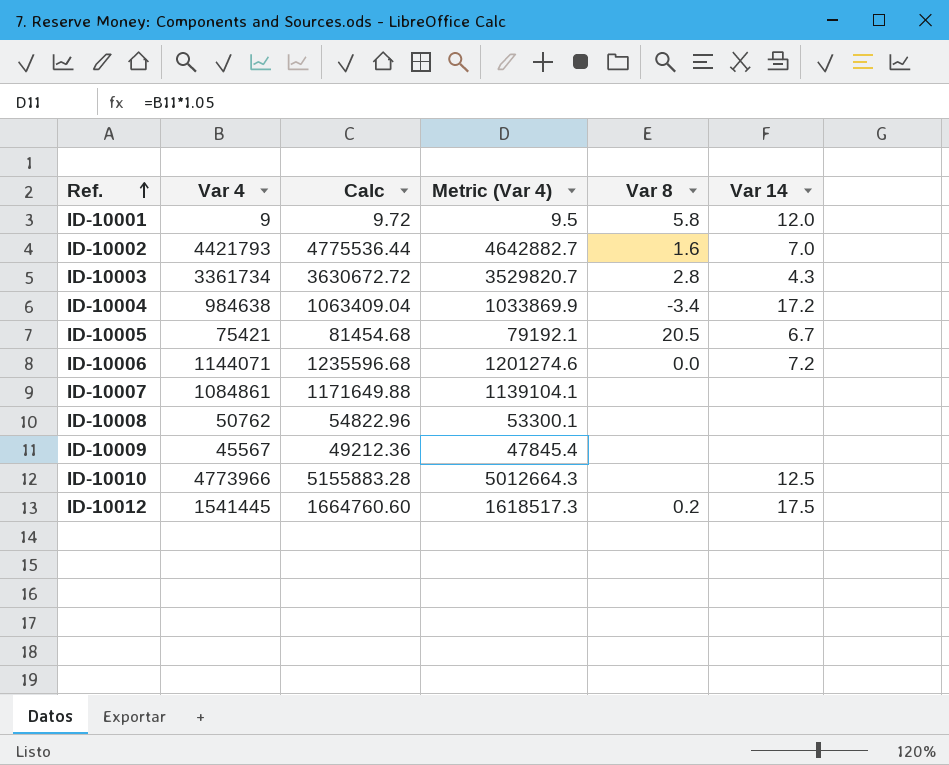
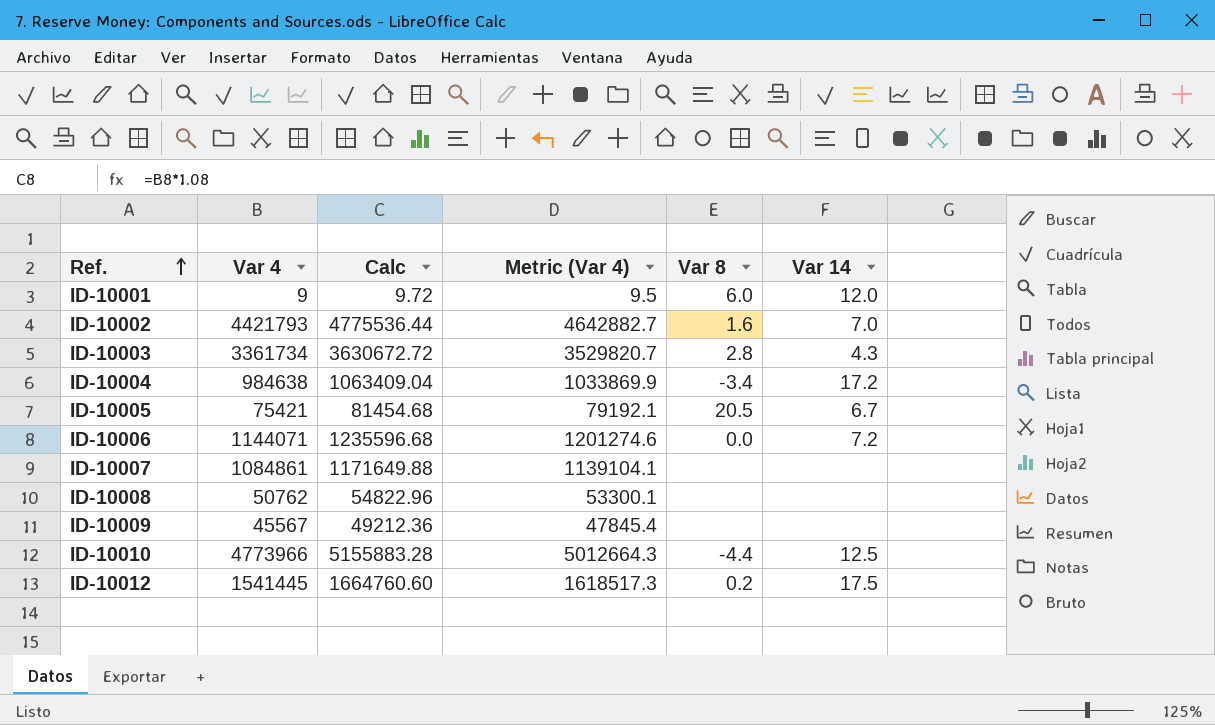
ID-10001 | Var 8: 5.8 -> 6.0
ID-10010 | Var 8: none -> -4.4

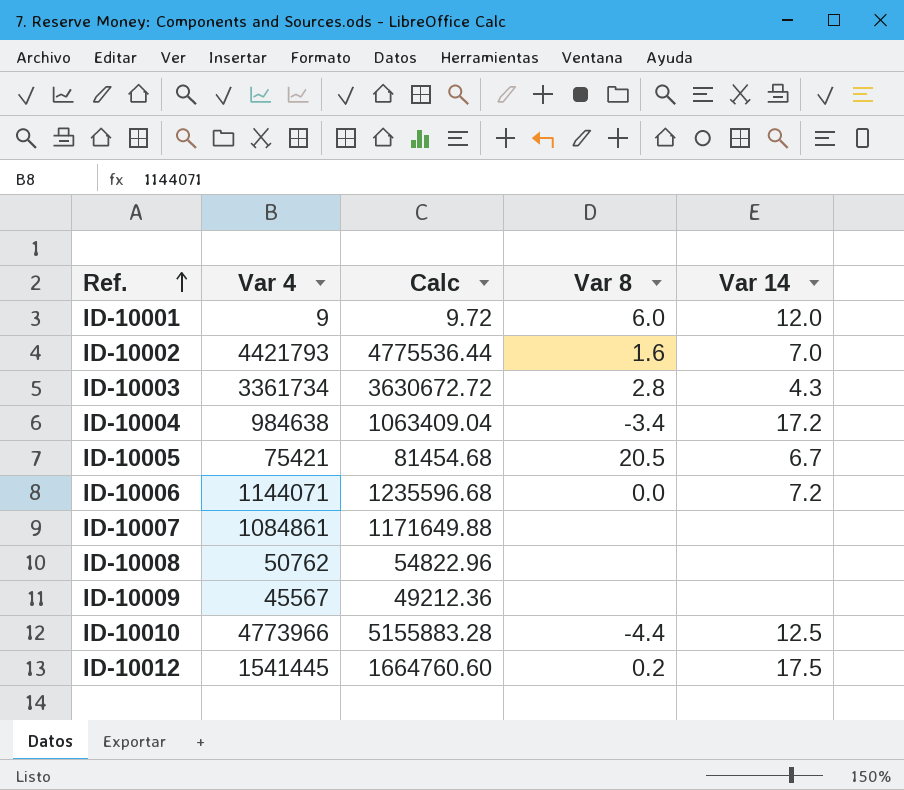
column Metric (Var 4) | formula: [Var 4] * 1.05 -> none

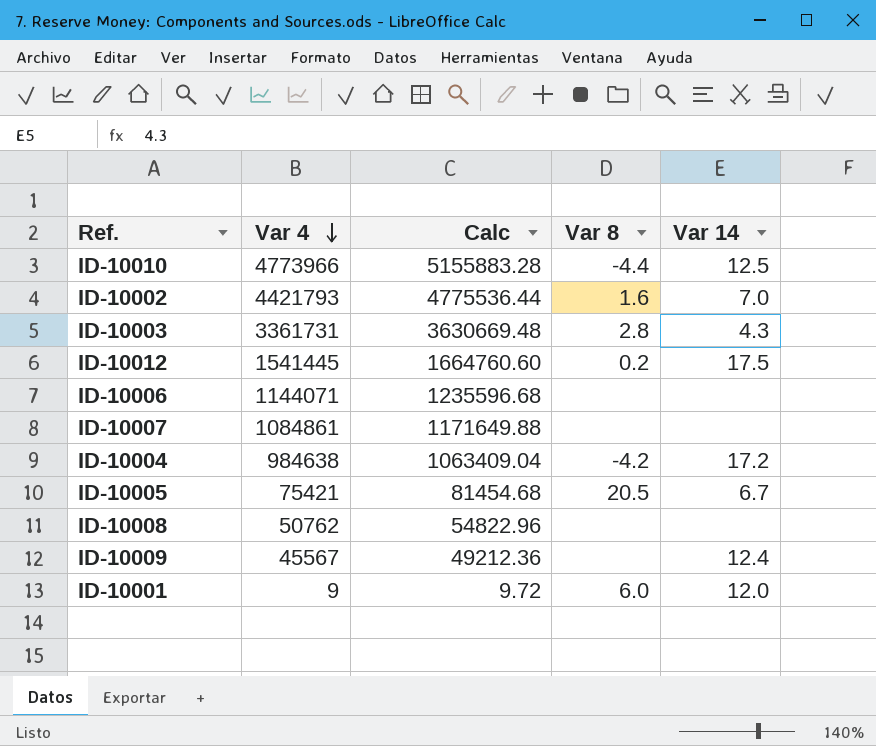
row order: Ref. ascending -> Var 4 descending
ID-10003 | Var 4: 3361734 -> 3361731
ID-10003 | Calc: 3630672.72 -> 3630669.48
ID-10006 | Var 8: 0.0 -> none
ID-10006 | Var 14: 7.2 -> none
ID-10004 | Var 8: -3.4 -> -4.2
ID-10009 | Var 14: none -> 12.4

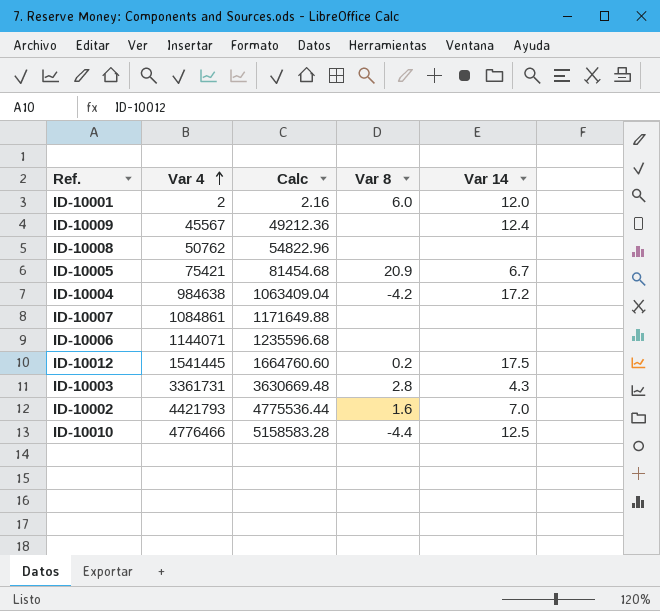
row order: Var 4 descending -> Var 4 ascending
ID-10001 | Var 4: 9 -> 2
ID-10001 | Calc: 9.72 -> 2.16
ID-10005 | Var 8: 20.5 -> 20.9
ID-10010 | Var 4: 4773966 -> 4776466
ID-10010 | Calc: 5155883.28 -> 5158583.28

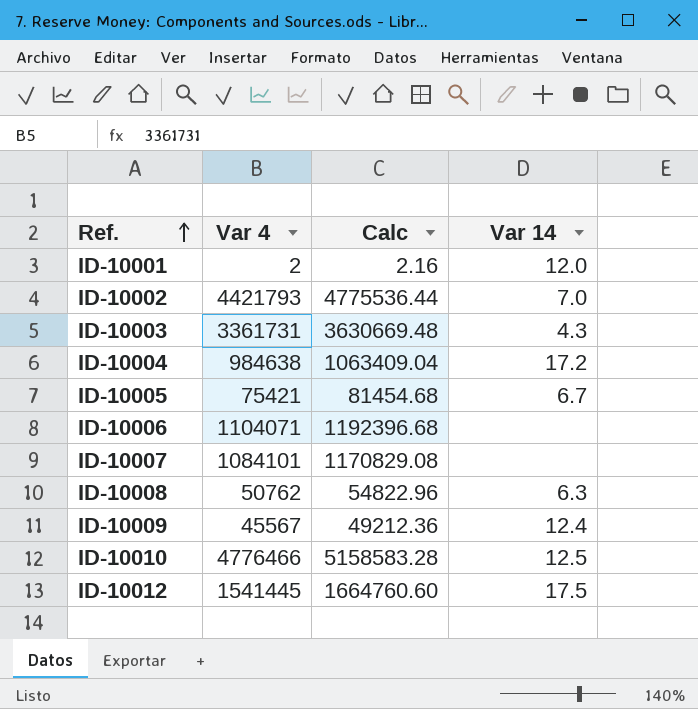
row order: Var 4 ascending -> Ref. ascending
column Var 8 | position: 4 -> none
ID-10006 | Var 4: 1144071 -> 1104071
ID-10006 | Calc: 1235596.68 -> 1192396.68
ID-10007 | Var 4: 1084861 -> 1084101
ID-10007 | Calc: 1171649.88 -> 1170829.08
ID-10008 | Var 14: none -> 6.3

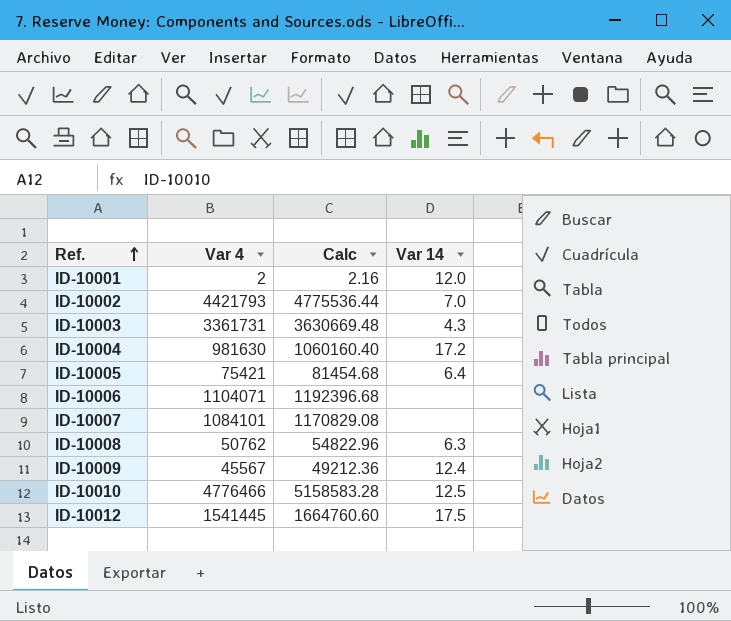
ID-10004 | Var 4: 984638 -> 981630
ID-10004 | Calc: 1063409.04 -> 1060160.40
ID-10005 | Var 14: 6.7 -> 6.4

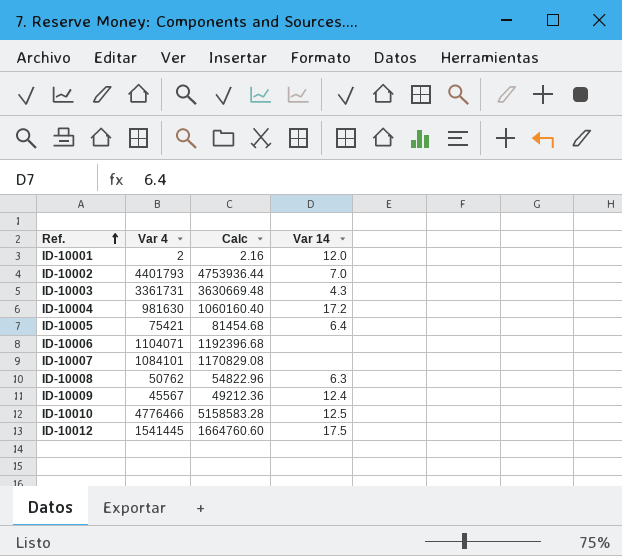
ID-10002 | Var 4: 4421793 -> 4401793
ID-10002 | Calc: 4775536.44 -> 4753936.44

